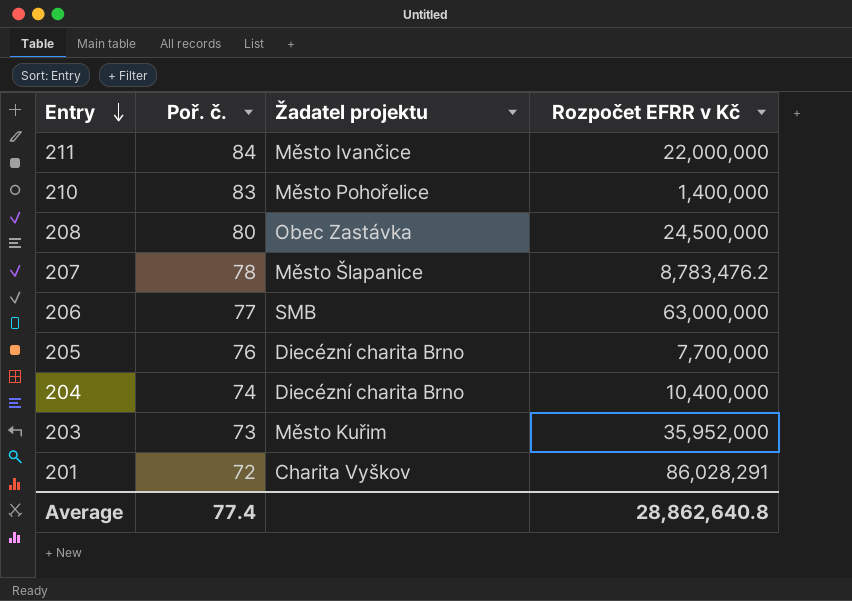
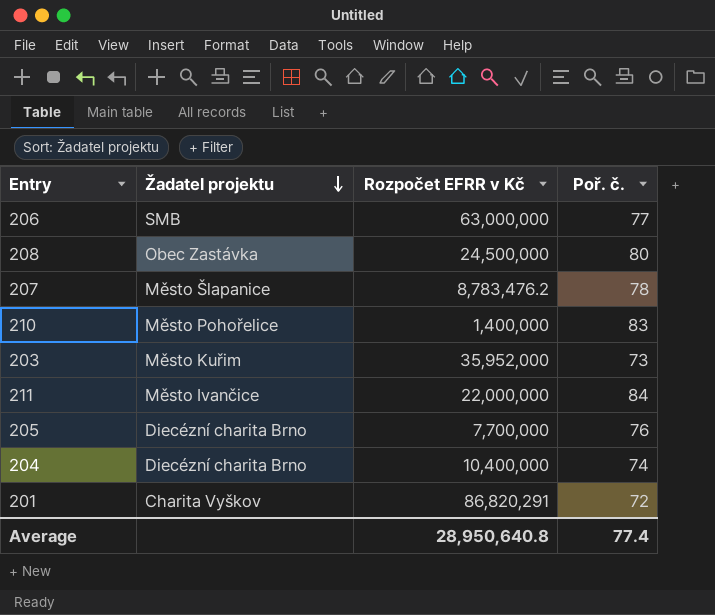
row order: Entry descending -> Žadatel projektu descending
column Poř. č. | position: 2 -> 4
201 | Rozpočet EFRR v Kč: 86,028,291 -> 86,820,291
Average | Rozpočet EFRR v Kč: 28,862,640.8 -> 28,950,640.8

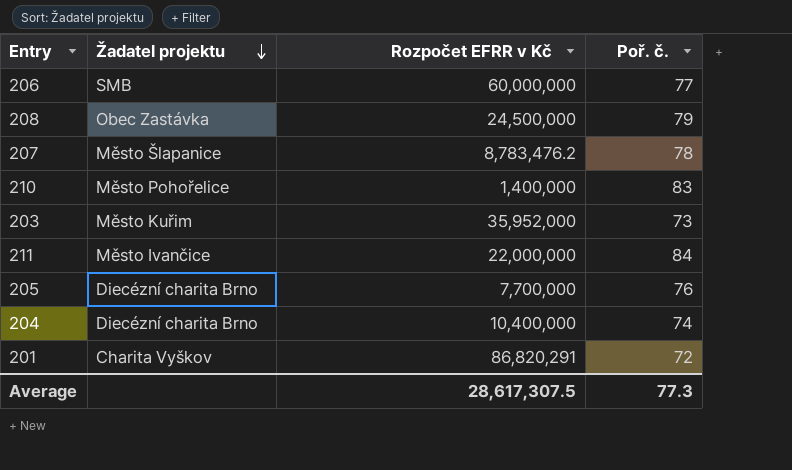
206 | Rozpočet EFRR v Kč: 63,000,000 -> 60,000,000
208 | Poř. č.: 80 -> 79
Average | Rozpočet EFRR v Kč: 28,950,640.8 -> 28,617,307.5
Average | Poř. č.: 77.4 -> 77.3

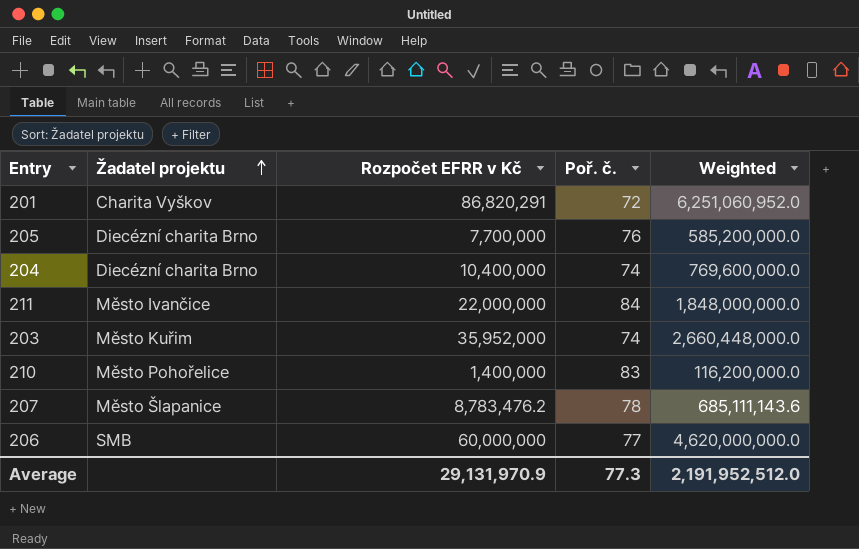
row order: Žadatel projektu descending -> Žadatel projektu ascending
column Weighted | formula: none -> [Rozpočet EFRR v Kč] * [Poř. č.]
row 208: Obec Zastávka | 24,500,000 | 79 -> none
203 | Poř. č.: 73 -> 74
Average | Rozpočet EFRR v Kč: 28,617,307.5 -> 29,131,970.9

